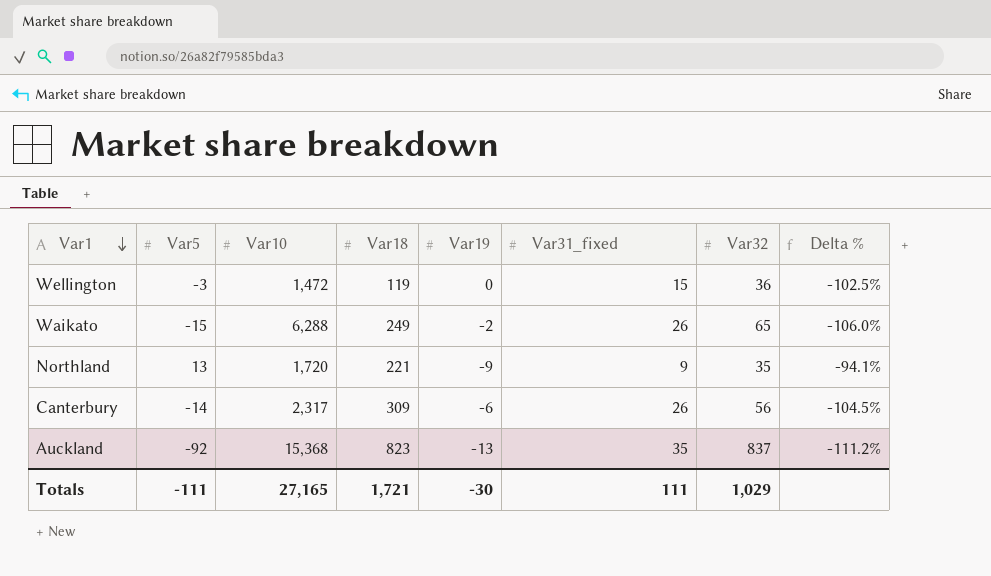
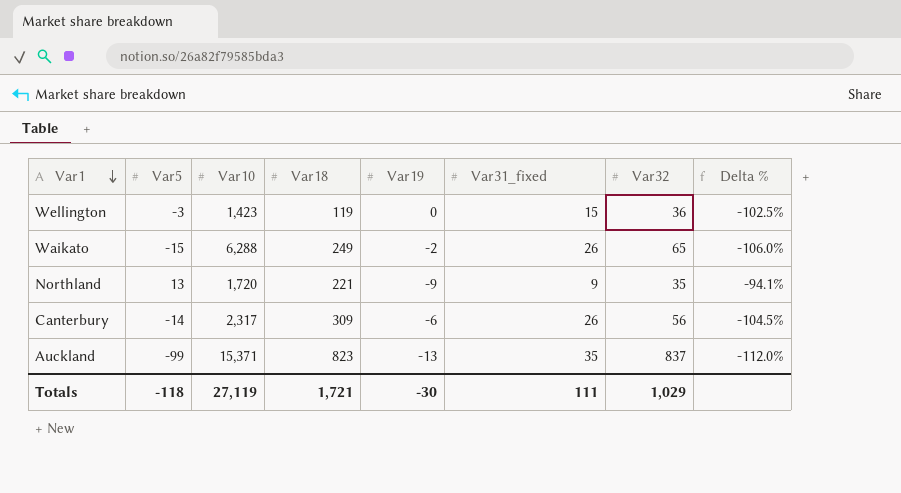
Wellington | Var10: 1,472 -> 1,423
Auckland | Var5: -92 -> -99
Auckland | Var10: 15,368 -> 15,371
Auckland | Delta %: -111.2% -> -112.0%
Totals | Var5: -111 -> -118
Totals | Var10: 27,165 -> 27,119

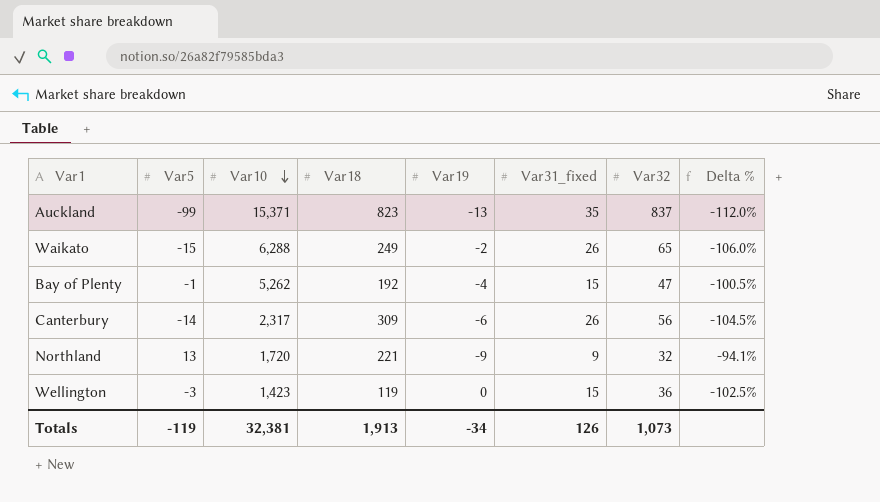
row order: Var1 descending -> Var10 descending
row Bay of Plenty: none -> -1 | 5,262 | 192 | -4 | 15 | 47 | -100.5%
Northland | Var32: 35 -> 32
Totals | Var5: -118 -> -119
Totals | Var10: 27,119 -> 32,381
Totals | Var18: 1,721 -> 1,913
Totals | Var19: -30 -> -34
Totals | Var31_fixed: 111 -> 126
Totals | Var32: 1,029 -> 1,073

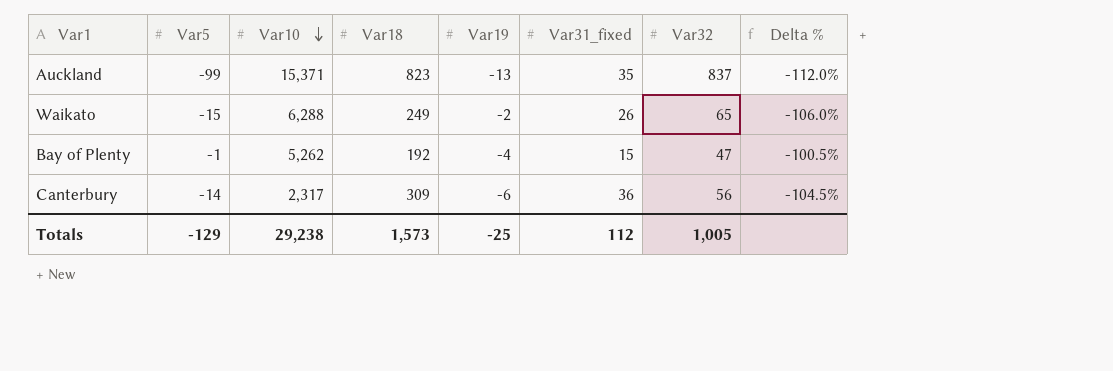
row Northland: 13 | 1,720 | 221 | -9 | 9 | 32 | -94.1% -> none
row Wellington: -3 | 1,423 | 119 | 0 | 15 | 36 | -102.5% -> none
Canterbury | Var31_fixed: 26 -> 36
Totals | Var5: -119 -> -129
Totals | Var10: 32,381 -> 29,238
Totals | Var18: 1,913 -> 1,573
Totals | Var19: -34 -> -25
Totals | Var31_fixed: 126 -> 112
Totals | Var32: 1,073 -> 1,005

